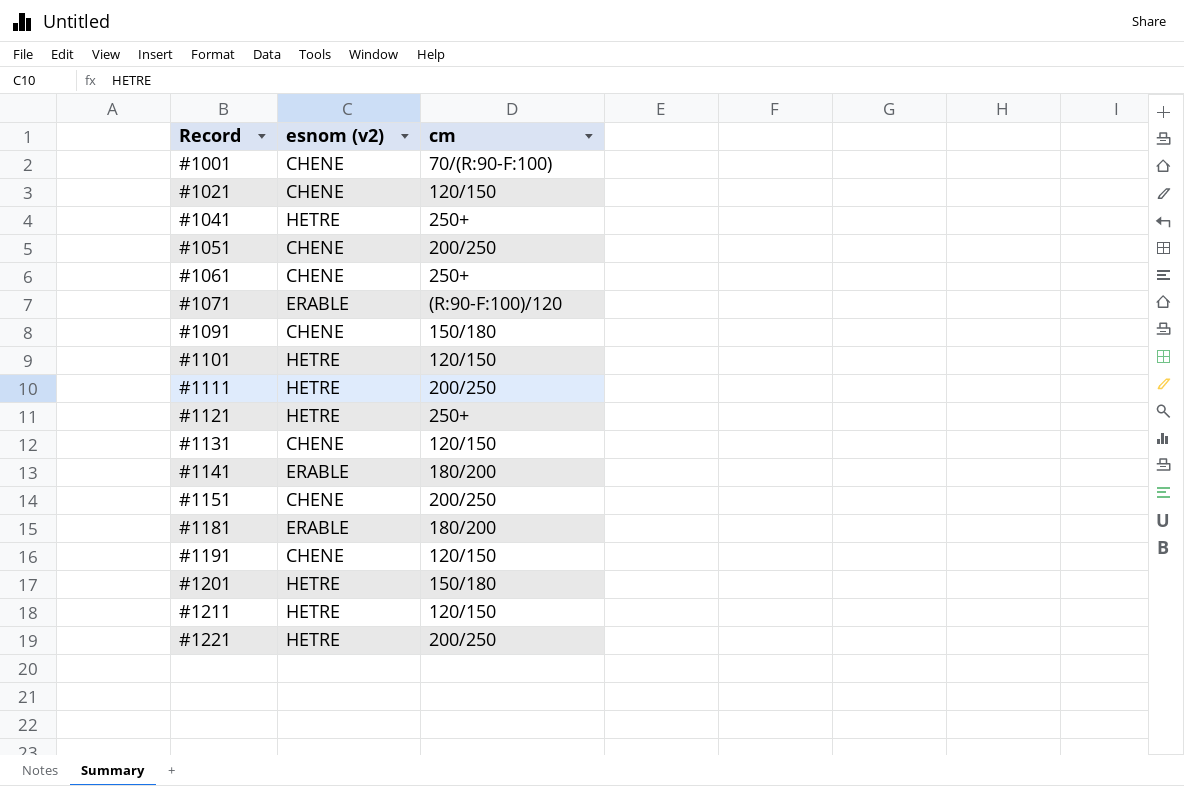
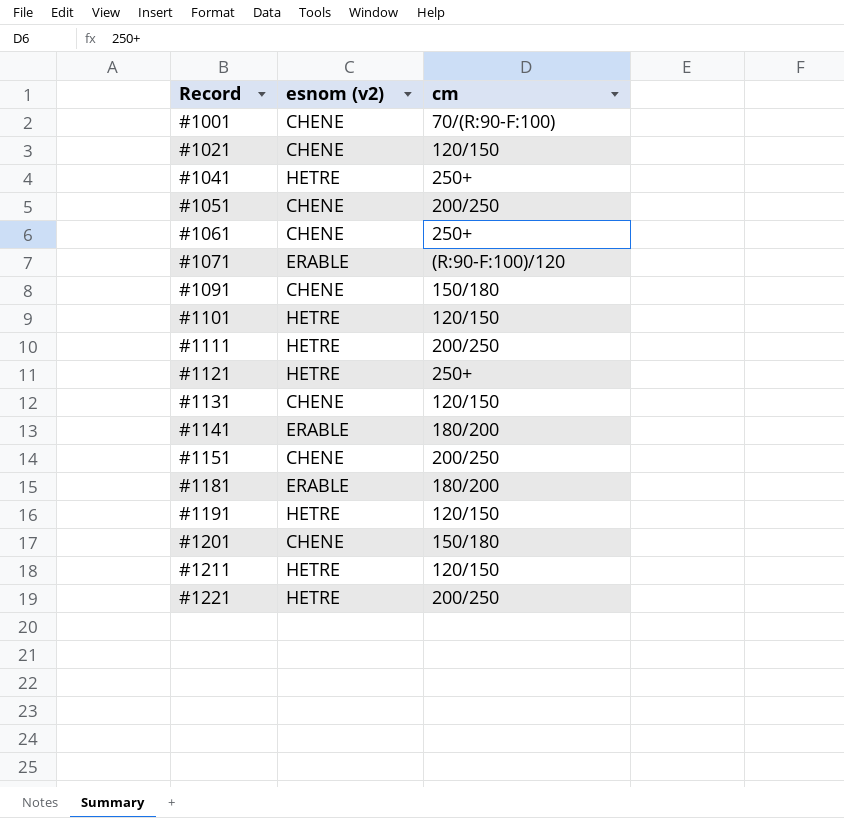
#1191 | esnom (v2): CHENE -> HETRE
#1201 | esnom (v2): HETRE -> CHENE

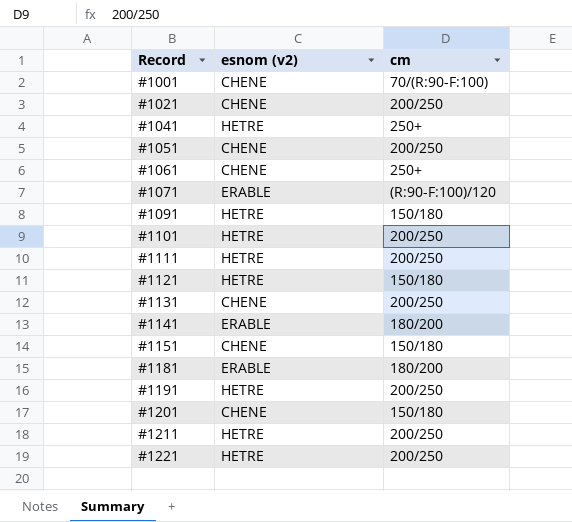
#1021 | cm: 120/150 -> 200/250
#1091 | esnom (v2): CHENE -> HETRE
#1101 | cm: 120/150 -> 200/250
#1121 | cm: 250+ -> 150/180
#1131 | cm: 120/150 -> 200/250
#1151 | cm: 200/250 -> 150/180
#1191 | cm: 120/150 -> 200/250
#1211 | cm: 120/150 -> 200/250

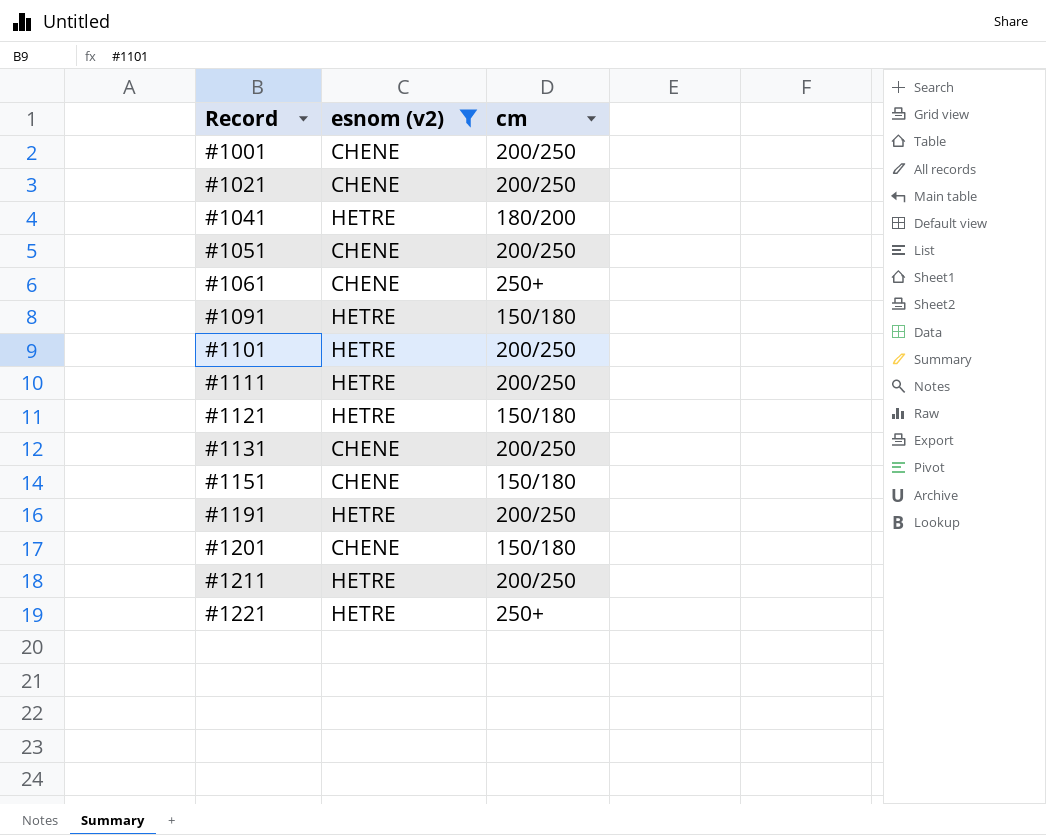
filter: none -> esnom (v2) != ERABLE
#1001 | cm: 70/(R:90-F:100) -> 200/250
#1041 | cm: 250+ -> 180/200
#1221 | cm: 200/250 -> 250+

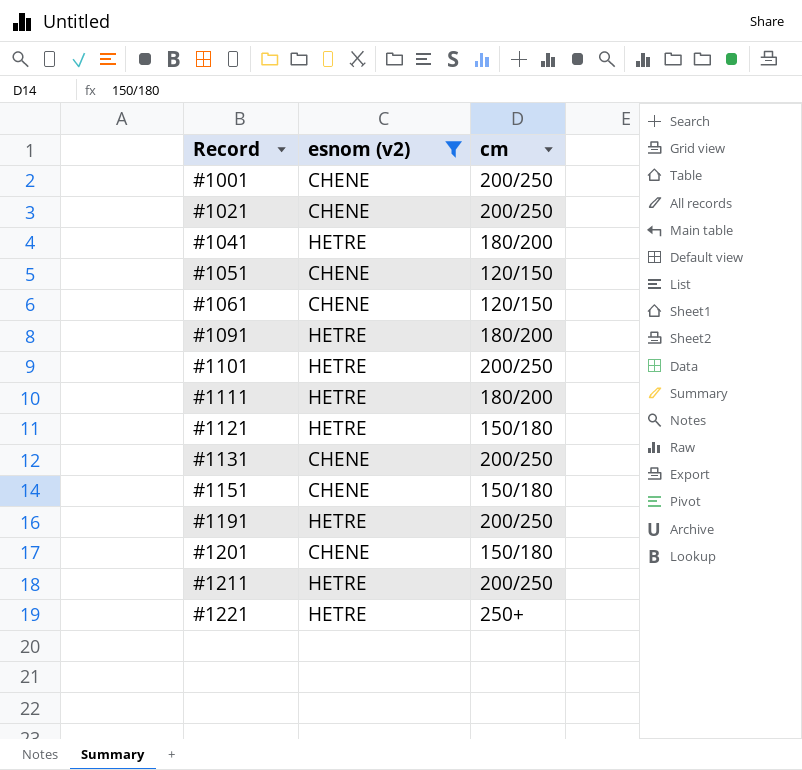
#1051 | cm: 200/250 -> 120/150
#1061 | cm: 250+ -> 120/150
#1091 | cm: 150/180 -> 180/200
#1111 | cm: 200/250 -> 180/200

